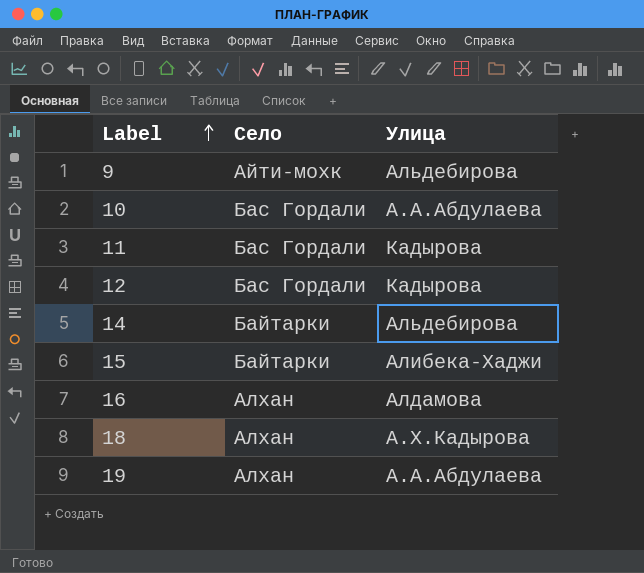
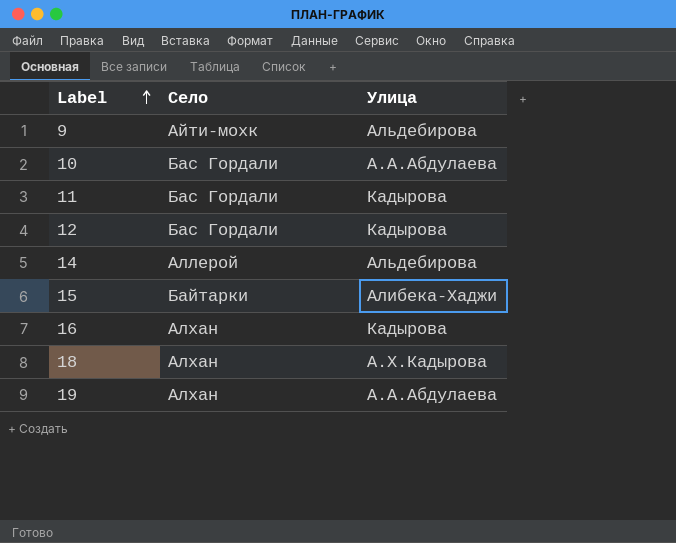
14 | Село: Байтарки -> Аллерой
16 | Улица: Алдамова -> Кадырова

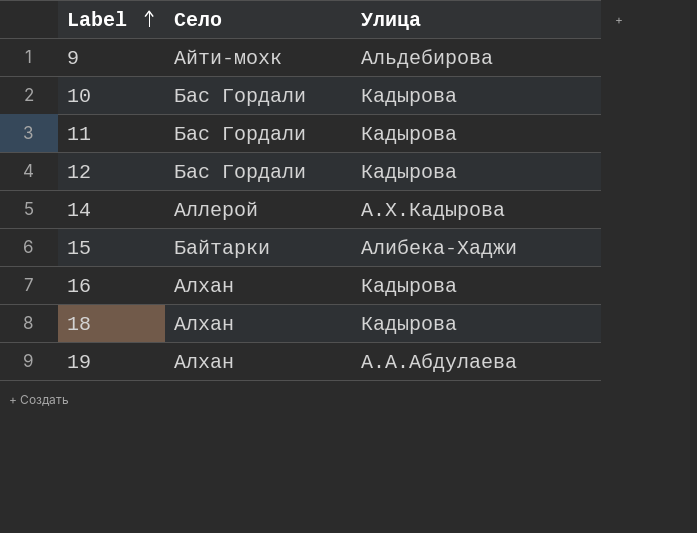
10 | Улица: А.А.Абдулаева -> Кадырова
14 | Улица: Альдебирова -> А.Х.Кадырова
18 | Улица: А.Х.Кадырова -> Кадырова

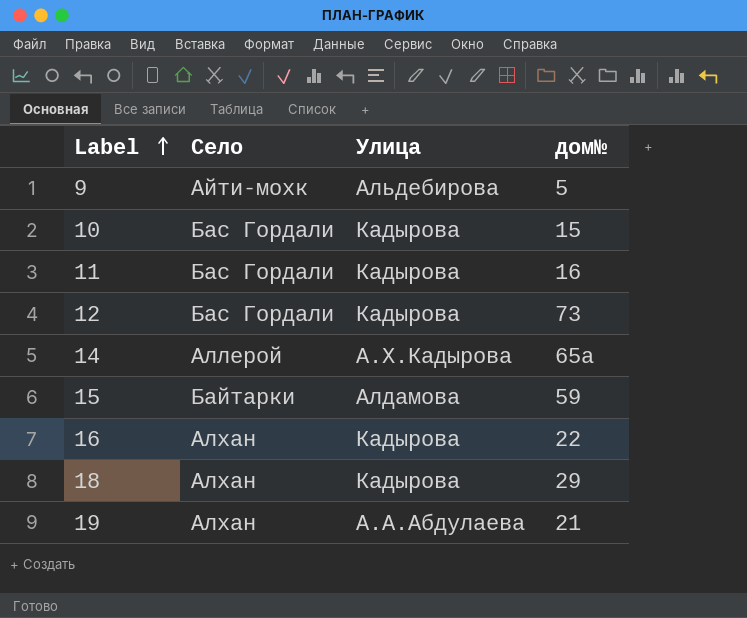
column дом№ | position: none -> 4
15 | Улица: Алибека-Хаджи -> Алдамова

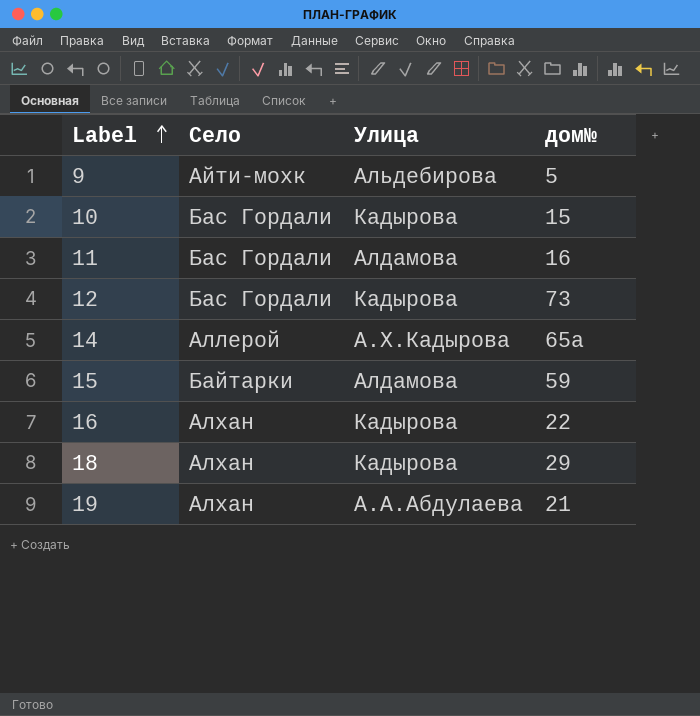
11 | Улица: Кадырова -> Алдамова

